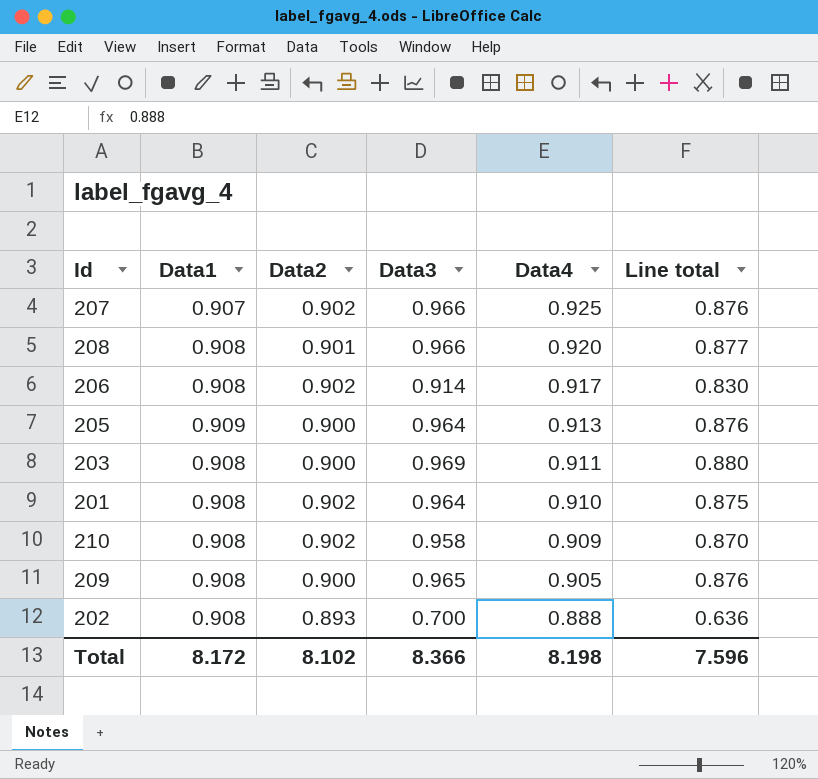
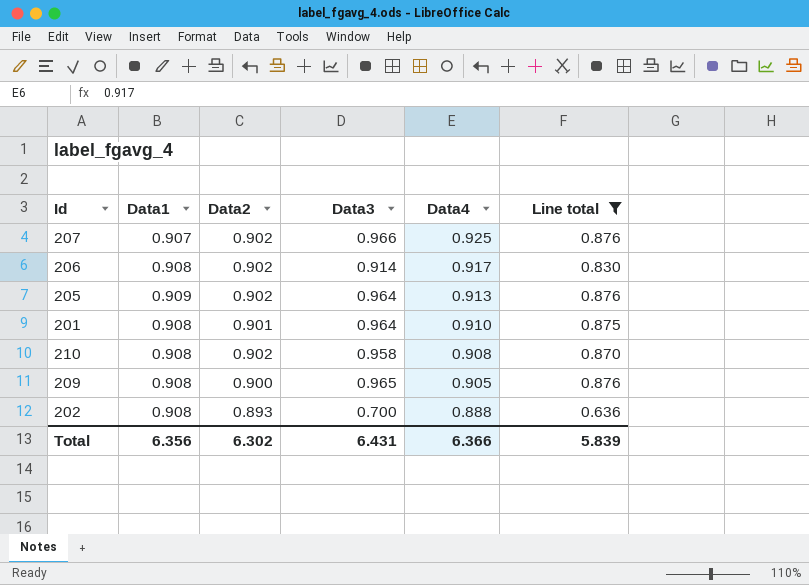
filter: none -> Line total <= 0.876
205 | Data2: 0.900 -> 0.902
201 | Data2: 0.902 -> 0.901
210 | Data4: 0.909 -> 0.908
Total | Data1: 8.172 -> 6.356
Total | Data2: 8.102 -> 6.302
Total | Data3: 8.366 -> 6.431
Total | Data4: 8.198 -> 6.366
Total | Line total: 7.596 -> 5.839

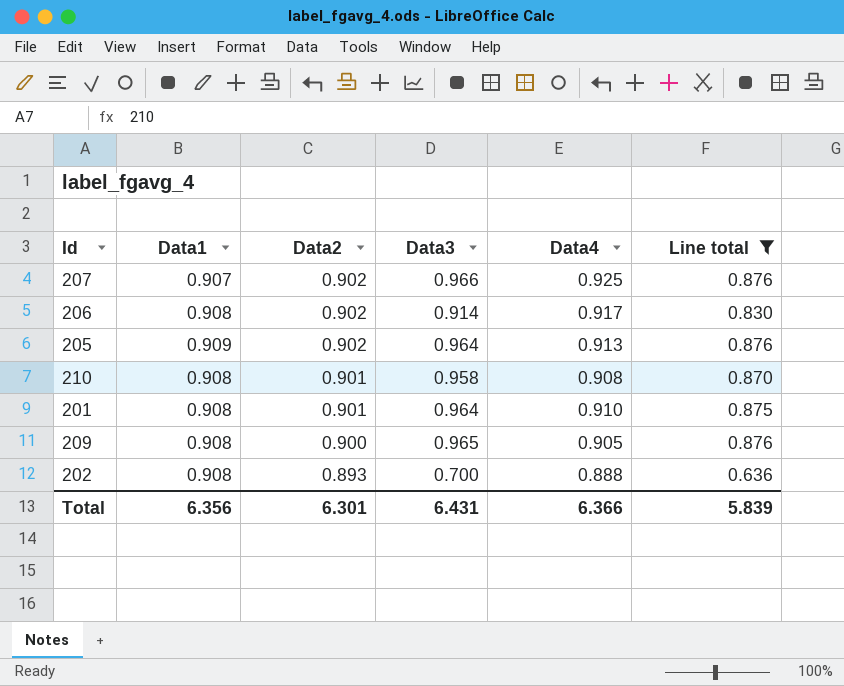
row order: Data4 descending -> Data2 descending
210 | Data2: 0.902 -> 0.901
Total | Data2: 6.302 -> 6.301

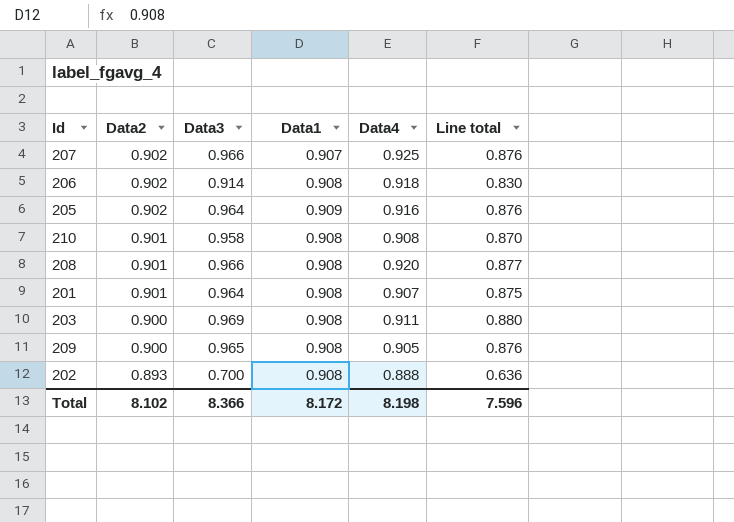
filter: Line total <= 0.876 -> none
column Data1 | position: 2 -> 4
206 | Data4: 0.917 -> 0.918
205 | Data4: 0.913 -> 0.916
201 | Data4: 0.910 -> 0.907
Total | Data2: 6.301 -> 8.102
Total | Data3: 6.431 -> 8.366
Total | Data1: 6.356 -> 8.172
Total | Data4: 6.366 -> 8.198
Total | Line total: 5.839 -> 7.596

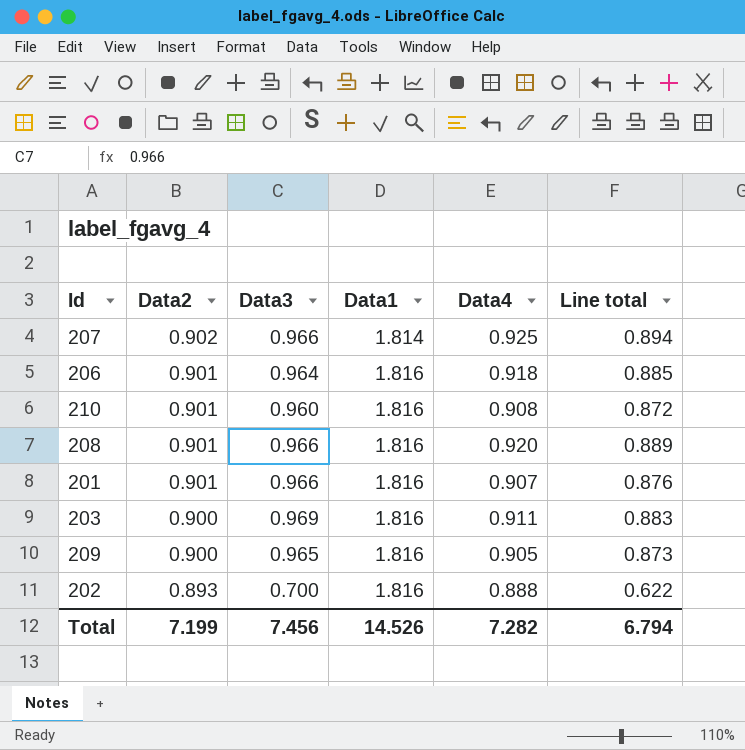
column Line total | formula: [Data3] * [Data1] -> [Data3] * [Data4]
row 205: 0.902 | 0.964 | 0.909 | 0.916 | 0.876 -> none
207 | Data1: 0.907 -> 1.814
206 | Data2: 0.902 -> 0.901
206 | Data3: 0.914 -> 0.964
206 | Data1: 0.908 -> 1.816
210 | Data3: 0.958 -> 0.960
210 | Data1: 0.908 -> 1.816
208 | Data1: 0.908 -> 1.816
201 | Data3: 0.964 -> 0.966
201 | Data1: 0.908 -> 1.816
203 | Data1: 0.908 -> 1.816
209 | Data1: 0.908 -> 1.816
202 | Data1: 0.908 -> 1.816
Total | Data2: 8.102 -> 7.199
Total | Data3: 8.366 -> 7.456
Total | Data1: 8.172 -> 14.526
Total | Data4: 8.198 -> 7.282
Total | Line total: 7.596 -> 6.794

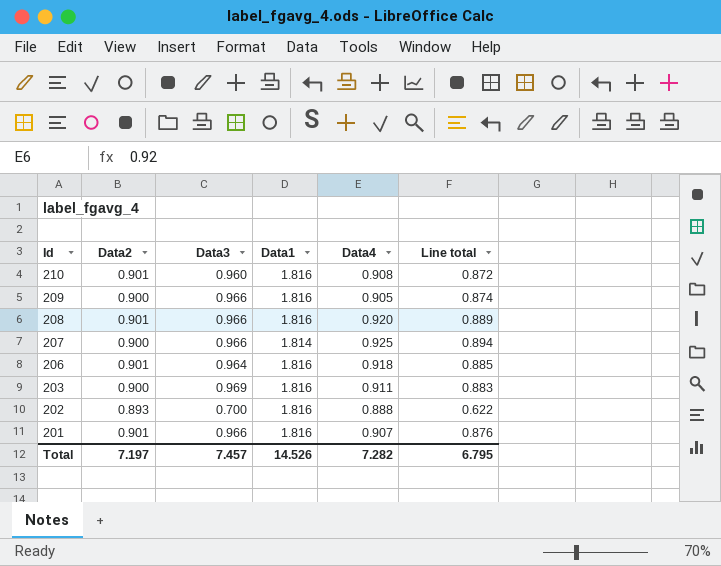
row order: Data2 descending -> Id descending
209 | Data3: 0.965 -> 0.966
209 | Line total: 0.873 -> 0.874
207 | Data2: 0.902 -> 0.900
Total | Data2: 7.199 -> 7.197
Total | Data3: 7.456 -> 7.457
Total | Line total: 6.794 -> 6.795

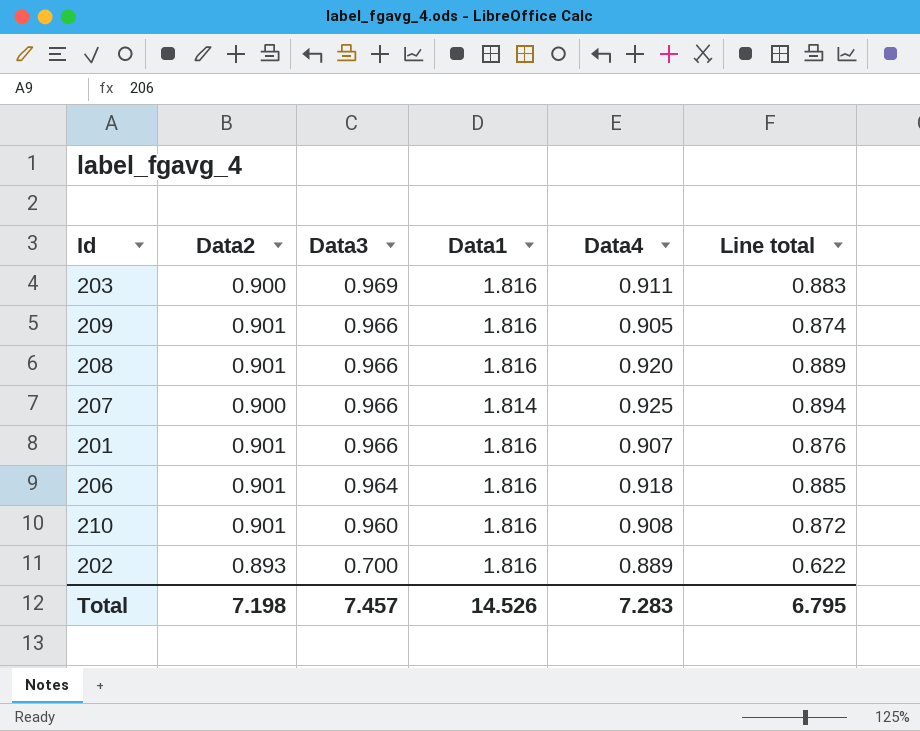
row order: Id descending -> Data3 descending
209 | Data2: 0.900 -> 0.901
202 | Data4: 0.888 -> 0.889
Total | Data2: 7.197 -> 7.198
Total | Data4: 7.282 -> 7.283

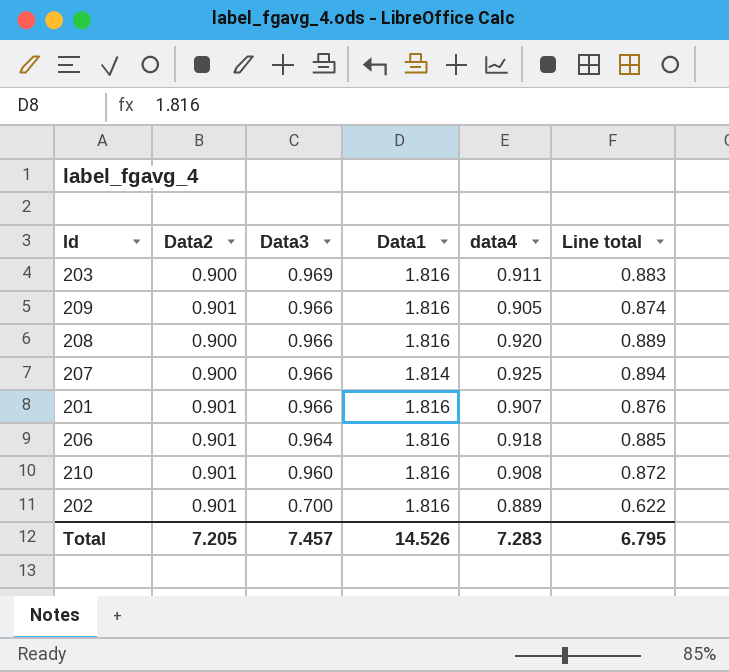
column name: Data4 -> data4
208 | Data2: 0.901 -> 0.900
202 | Data2: 0.893 -> 0.901
Total | Data2: 7.198 -> 7.205

